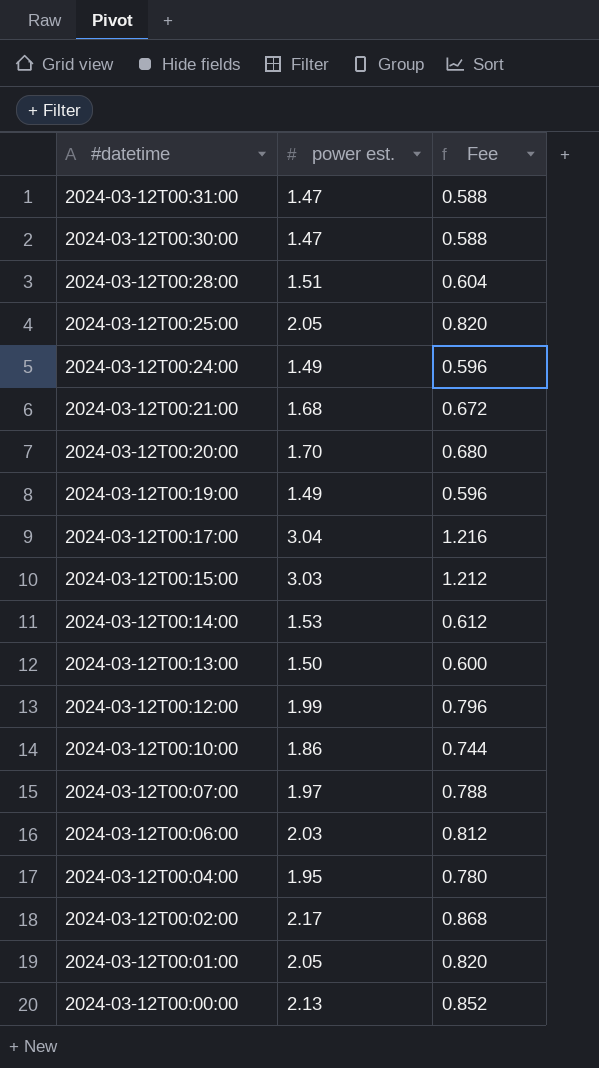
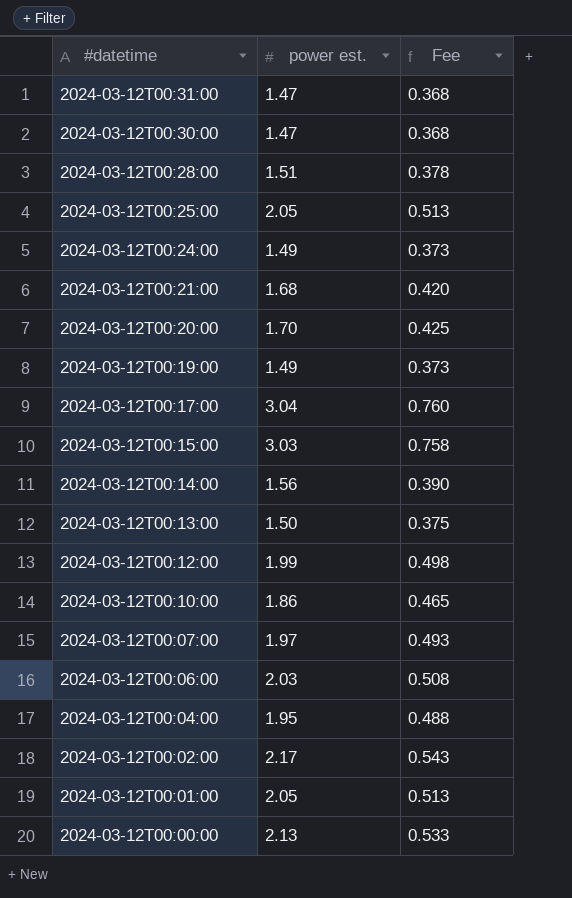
column Fee | formula: [power est.] * 0.4 -> [power est.] * 0.25
2024-03-12T00:14:00 | power est.: 1.53 -> 1.56

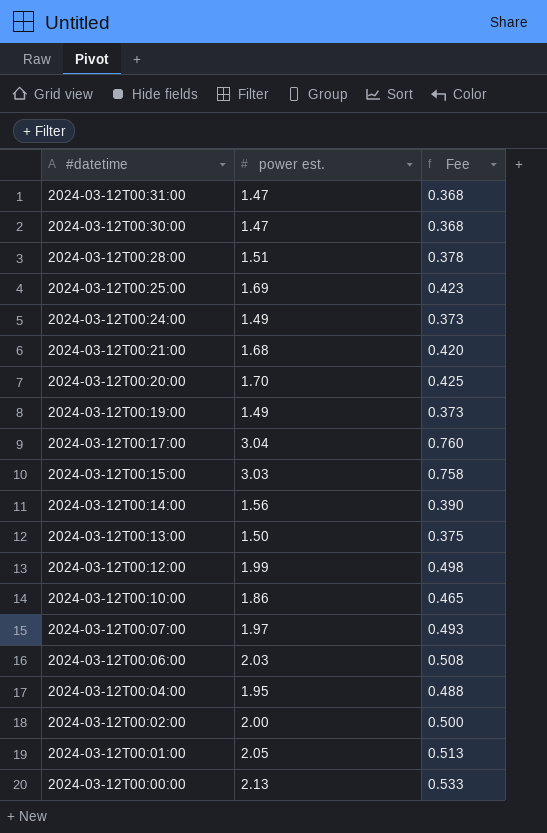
2024-03-12T00:25:00 | power est.: 2.05 -> 1.69
2024-03-12T00:25:00 | Fee: 0.513 -> 0.423
2024-03-12T00:02:00 | power est.: 2.17 -> 2.00
2024-03-12T00:02:00 | Fee: 0.543 -> 0.500

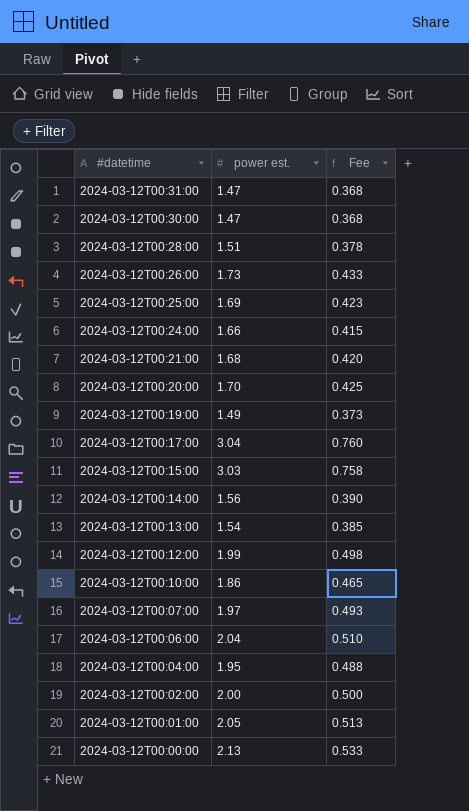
row 2024-03-12T00:26:00: none -> 1.73 | 0.433
2024-03-12T00:24:00 | power est.: 1.49 -> 1.66
2024-03-12T00:24:00 | Fee: 0.373 -> 0.415
2024-03-12T00:13:00 | power est.: 1.50 -> 1.54
2024-03-12T00:13:00 | Fee: 0.375 -> 0.385
2024-03-12T00:06:00 | power est.: 2.03 -> 2.04
2024-03-12T00:06:00 | Fee: 0.508 -> 0.510

